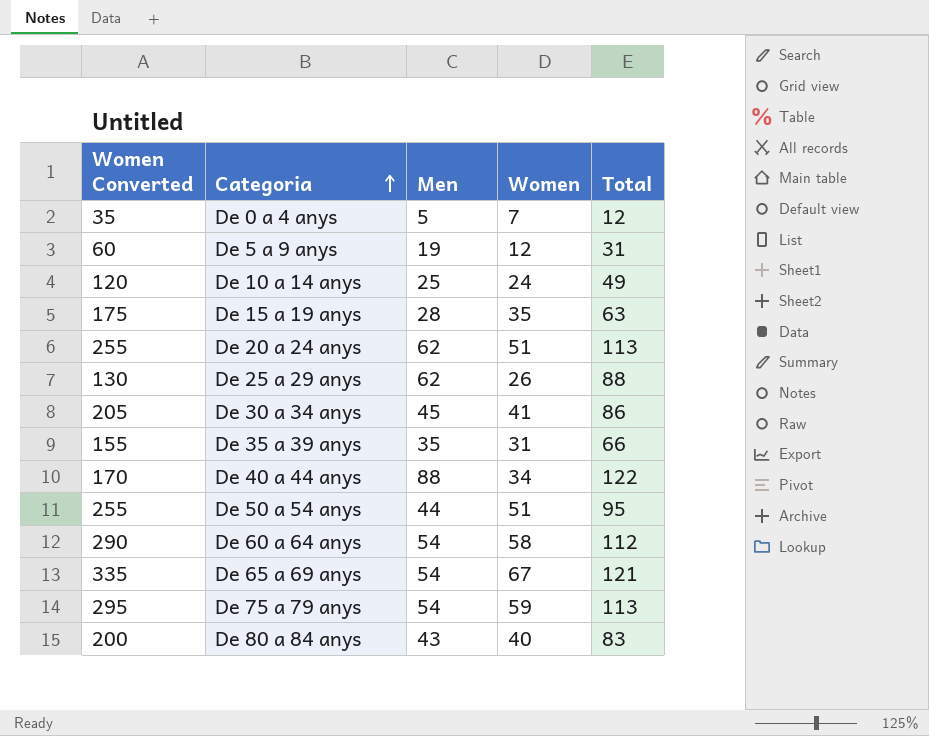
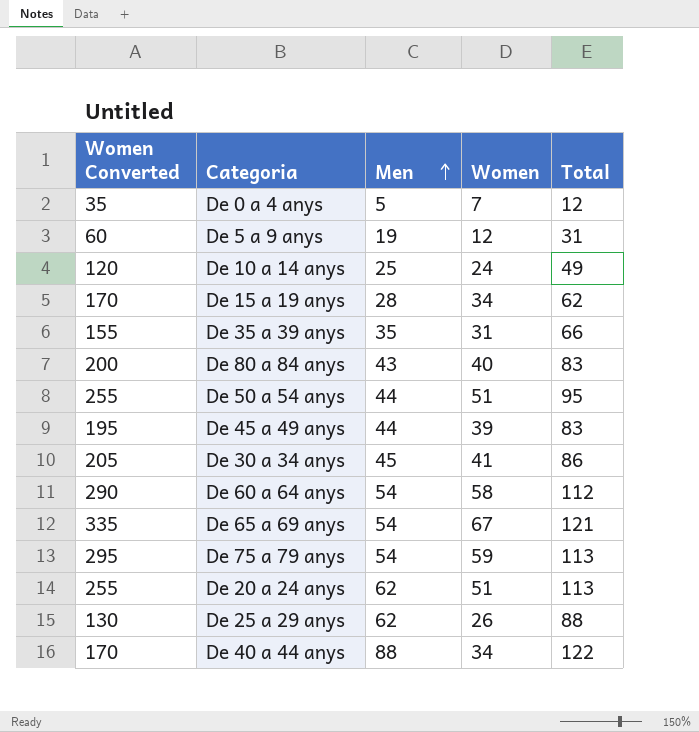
row order: Categoria ascending -> Men ascending
De 15 a 19 anys | Women Converted: 175 -> 170
De 15 a 19 anys | Women: 35 -> 34
De 15 a 19 anys | Total: 63 -> 62
row De 45 a 49 anys: none -> 195 | 44 | 39 | 83

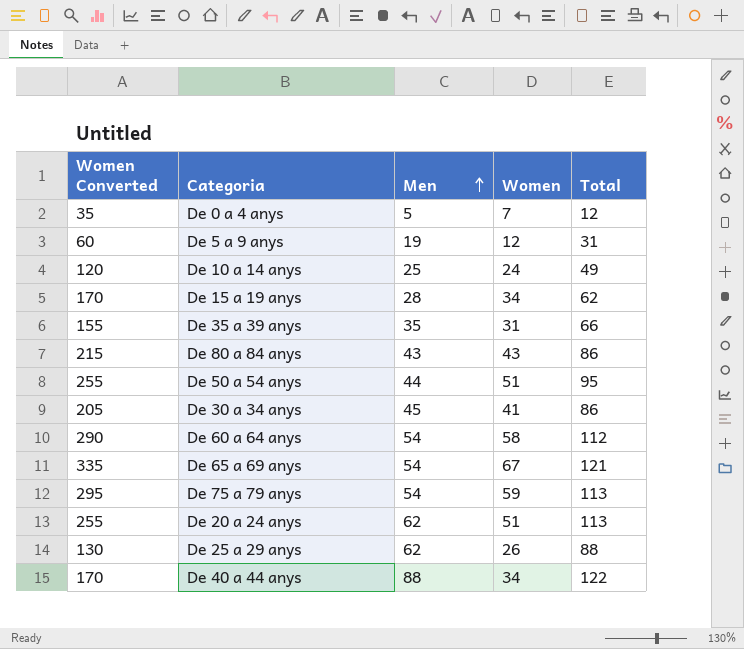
row De 45 a 49 anys: 195 | 44 | 39 | 83 -> none
De 80 a 84 anys | Women Converted: 200 -> 215
De 80 a 84 anys | Women: 40 -> 43
De 80 a 84 anys | Total: 83 -> 86

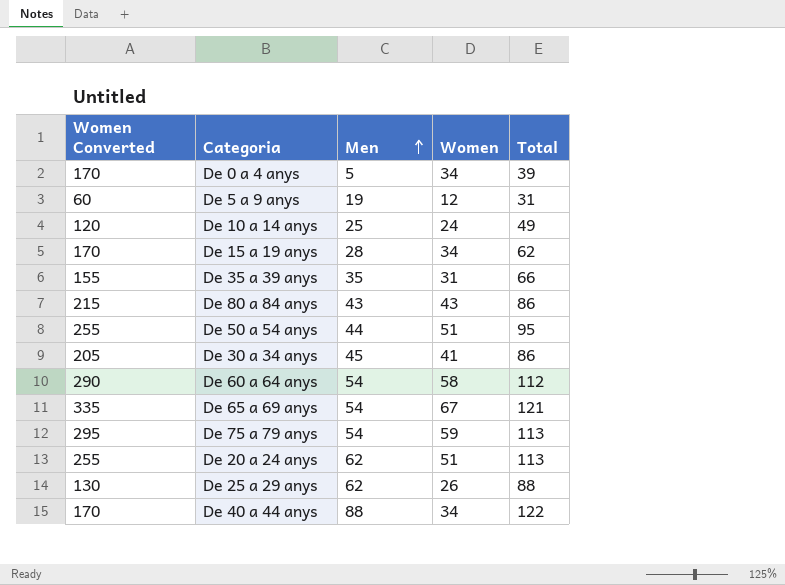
De 0 a 4 anys | Women Converted: 35 -> 170
De 0 a 4 anys | Women: 7 -> 34
De 0 a 4 anys | Total: 12 -> 39

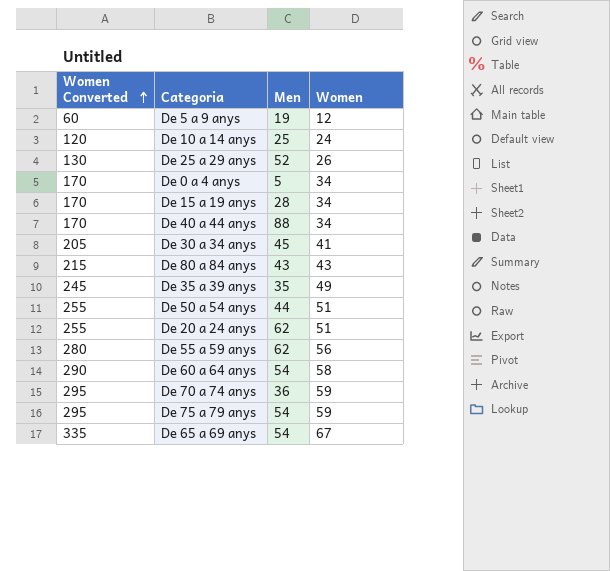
row order: Men ascending -> Women Converted ascending
column Total | formula: [Men] + [Women] -> none
De 25 a 29 anys | Men: 62 -> 52
De 35 a 39 anys | Women Converted: 155 -> 245
De 35 a 39 anys | Women: 31 -> 49
row De 55 a 59 anys: none -> 280 | 62 | 56
row De 70 a 74 anys: none -> 295 | 36 | 59

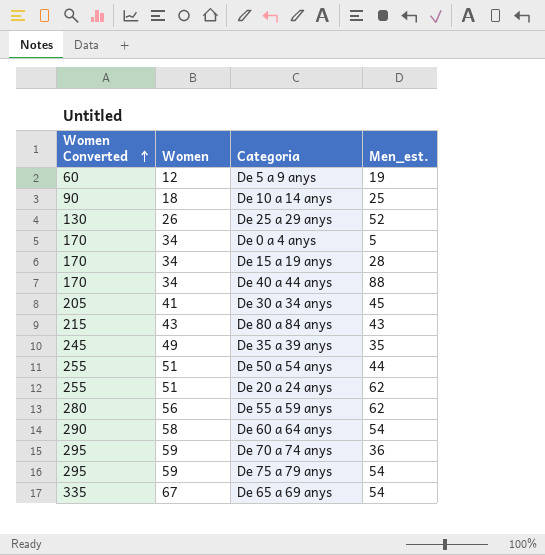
column Women | position: 4 -> 2
column name: Men -> Men_est.
De 10 a 14 anys | Women Converted: 120 -> 90
De 10 a 14 anys | Women: 24 -> 18

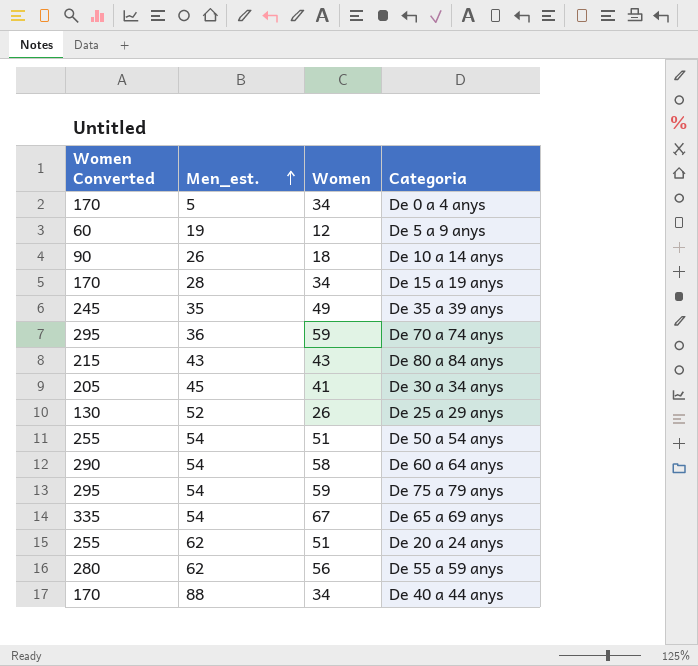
row order: Women Converted ascending -> Men_est. ascending
column Men_est. | position: 4 -> 2
De 10 a 14 anys | Men_est.: 25 -> 26
De 50 a 54 anys | Men_est.: 44 -> 54

